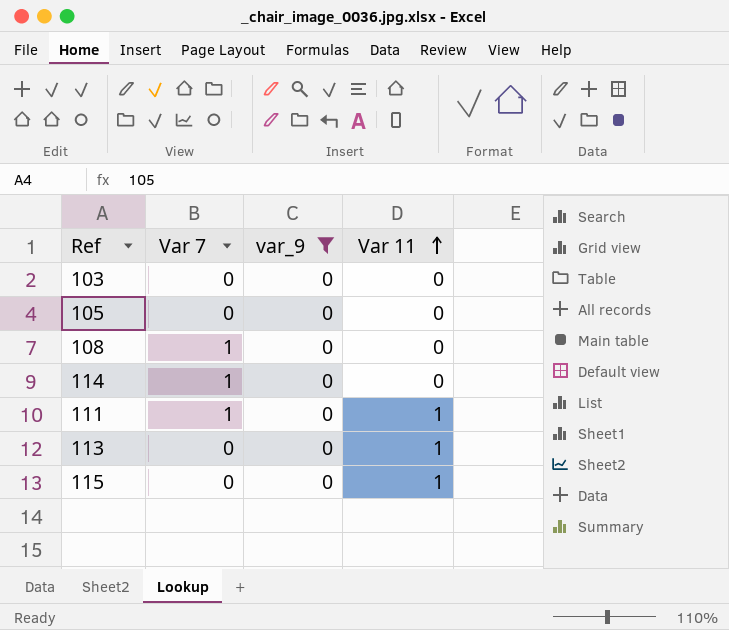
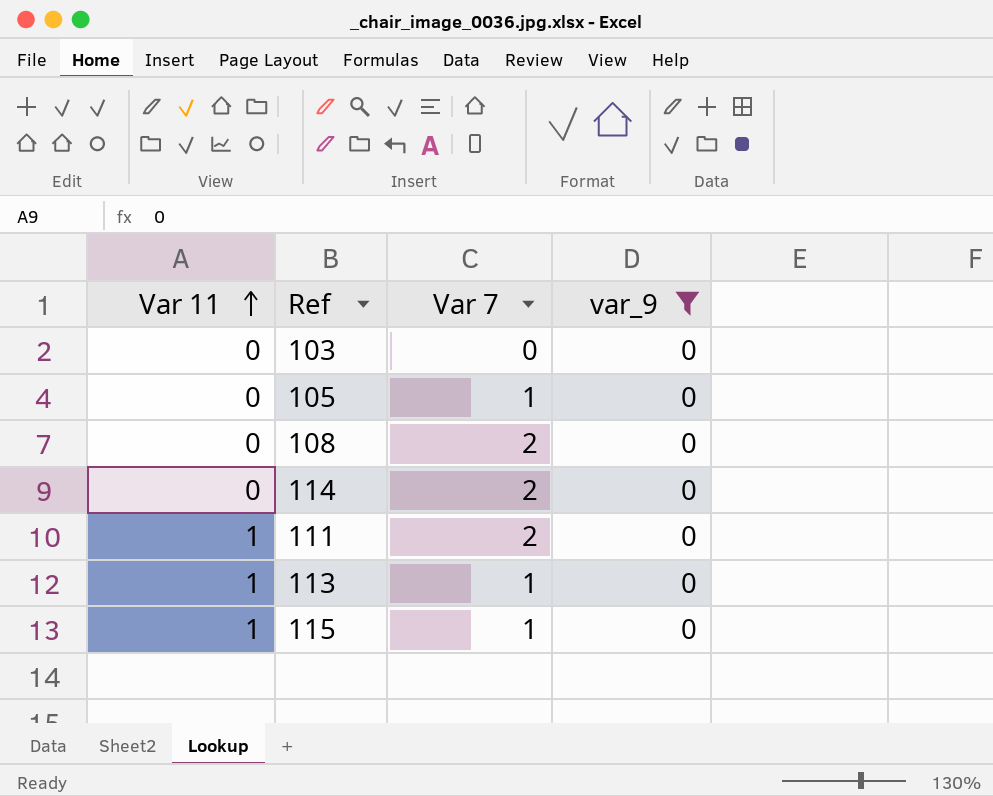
column Var 11 | position: 4 -> 1
105 | Var 7: 0 -> 1
108 | Var 7: 1 -> 2
114 | Var 7: 1 -> 2
111 | Var 7: 1 -> 2
113 | Var 7: 0 -> 1
115 | Var 7: 0 -> 1

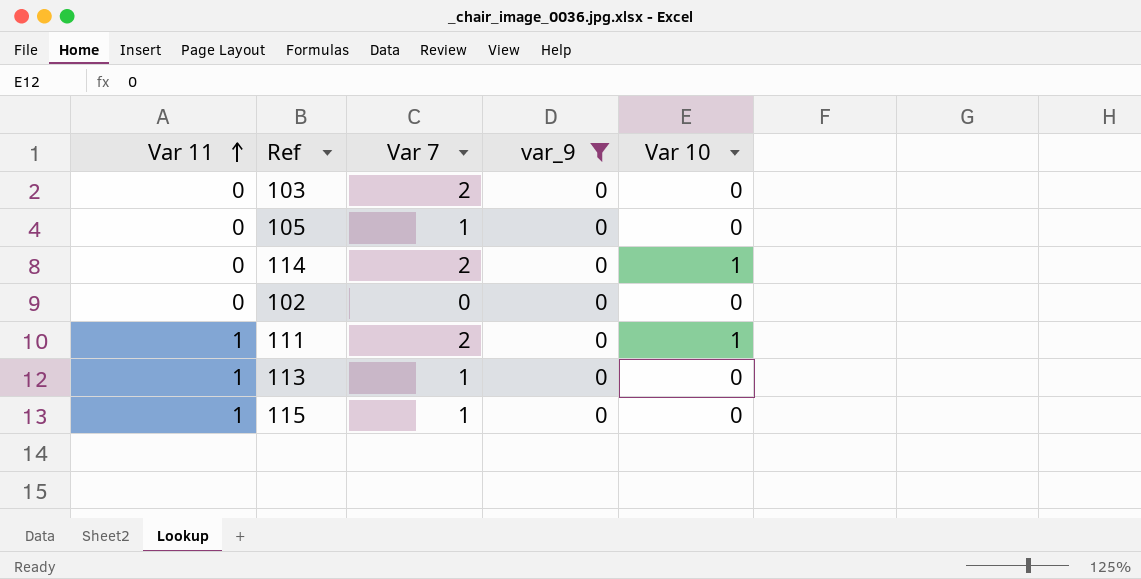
column Var 10 | position: none -> 5
row 108: 0 | 2 | 0 -> none
103 | Var 7: 0 -> 2
row 102: none -> 0 | 0 | 0 | 0

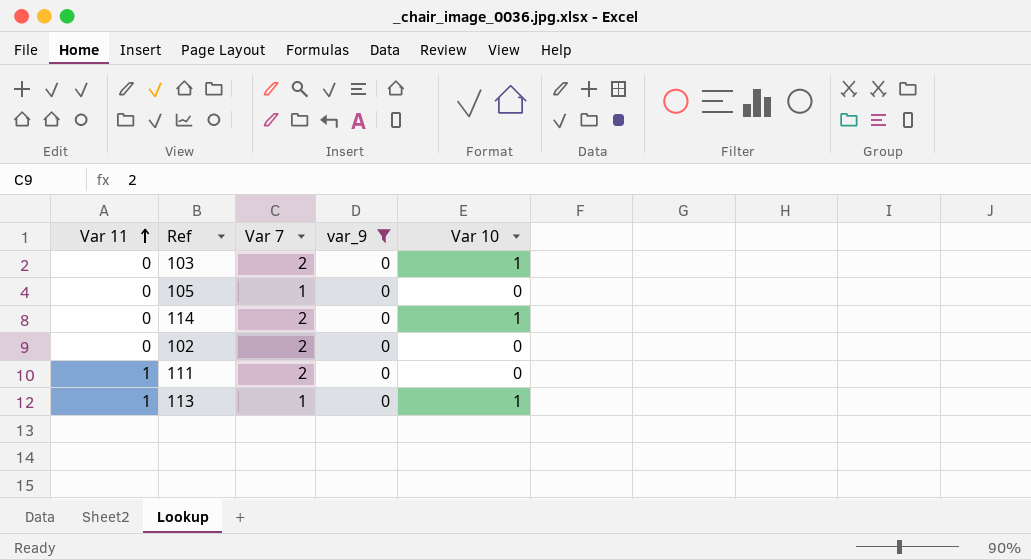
row 115: 1 | 1 | 0 | 0 -> none
103 | Var 10: 0 -> 1
102 | Var 7: 0 -> 2
111 | Var 10: 1 -> 0
113 | Var 10: 0 -> 1

